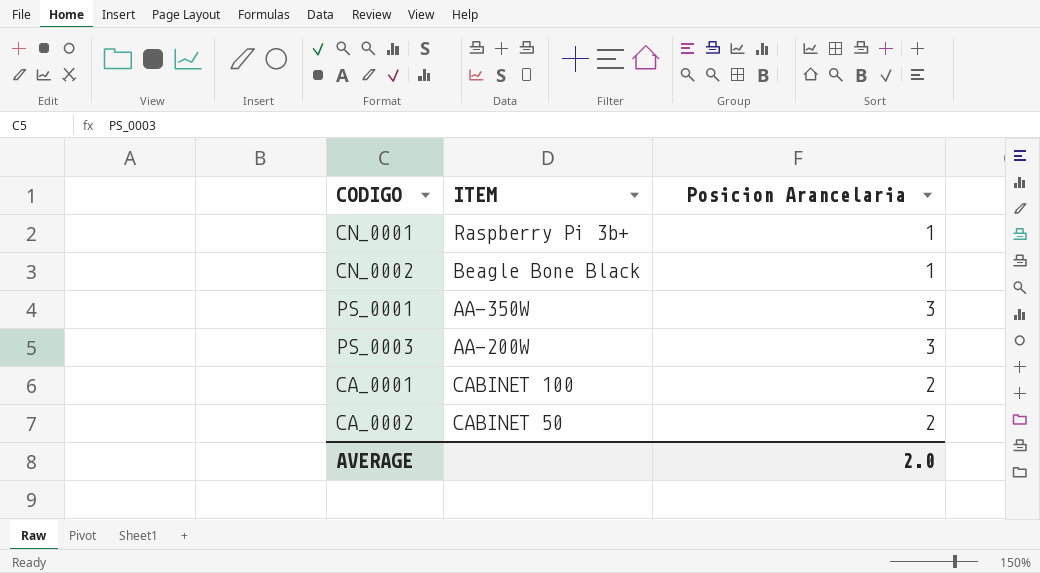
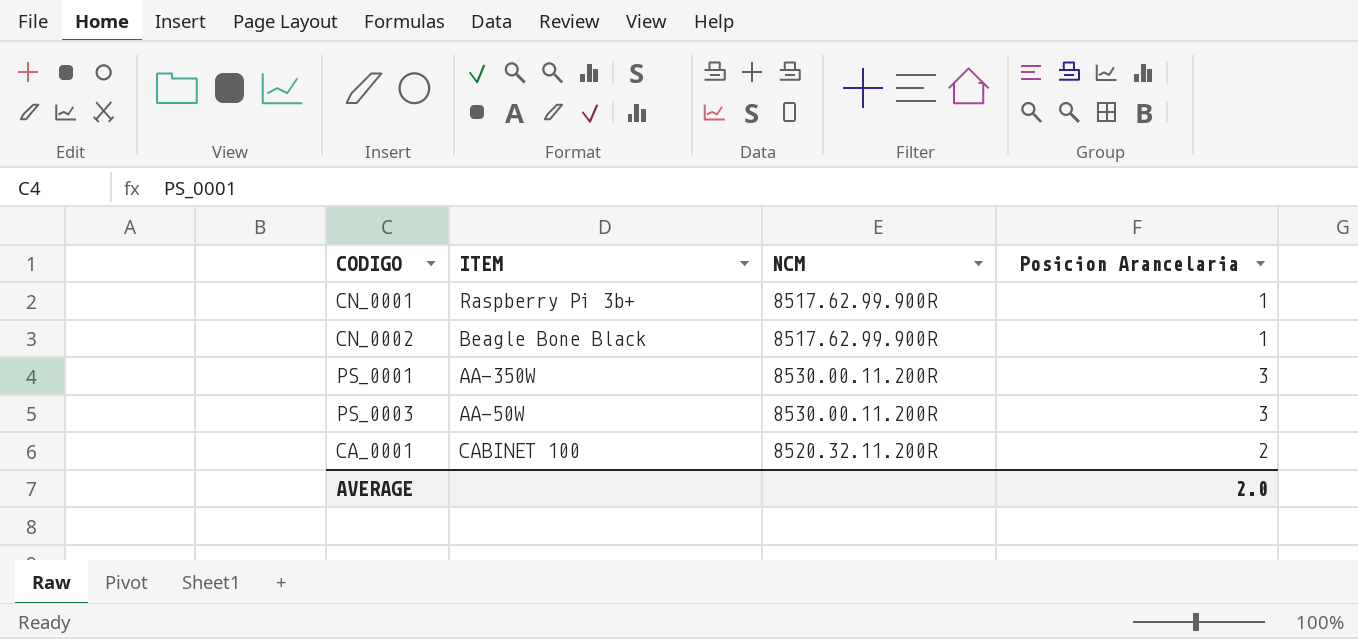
column NCM | position: none -> 3
row CA_0002: CABINET 50 | 2 -> none
PS_0003 | ITEM: AA-200W -> AA-50W

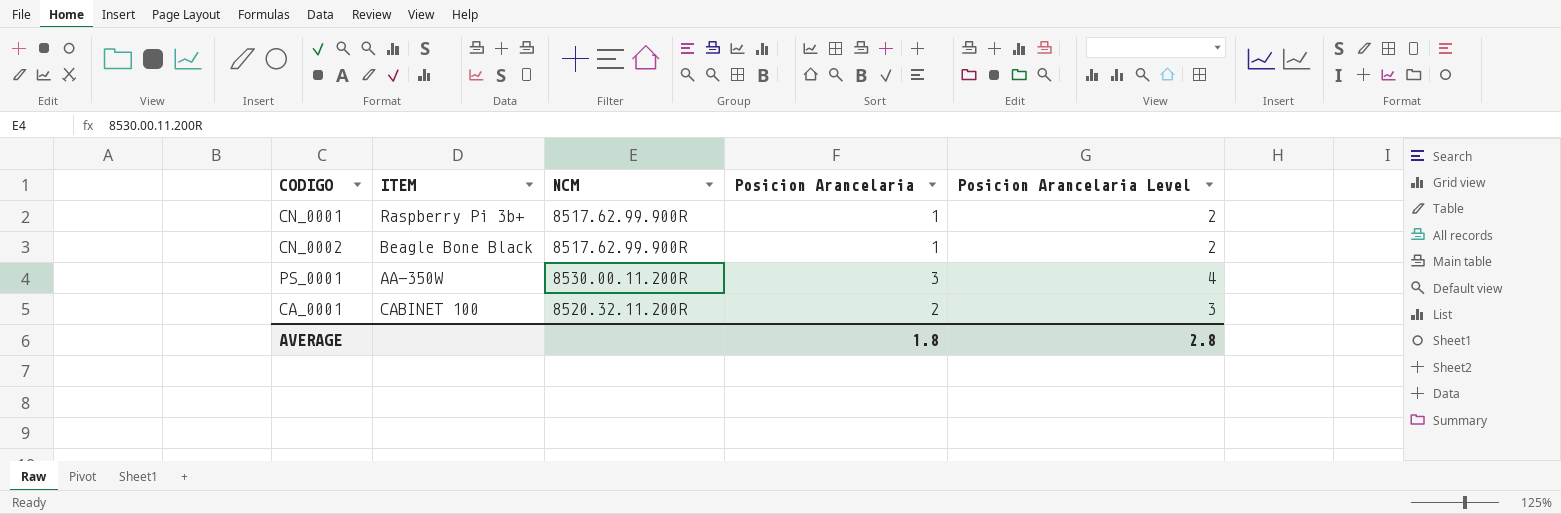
column Posicion Arancelaria Level | formula: none -> [Posicion Arancelaria] + 1
row PS_0003: AA-50W | 8530.00.11.200R | 3 -> none
AVERAGE | Posicion Arancelaria: 2.0 -> 1.8

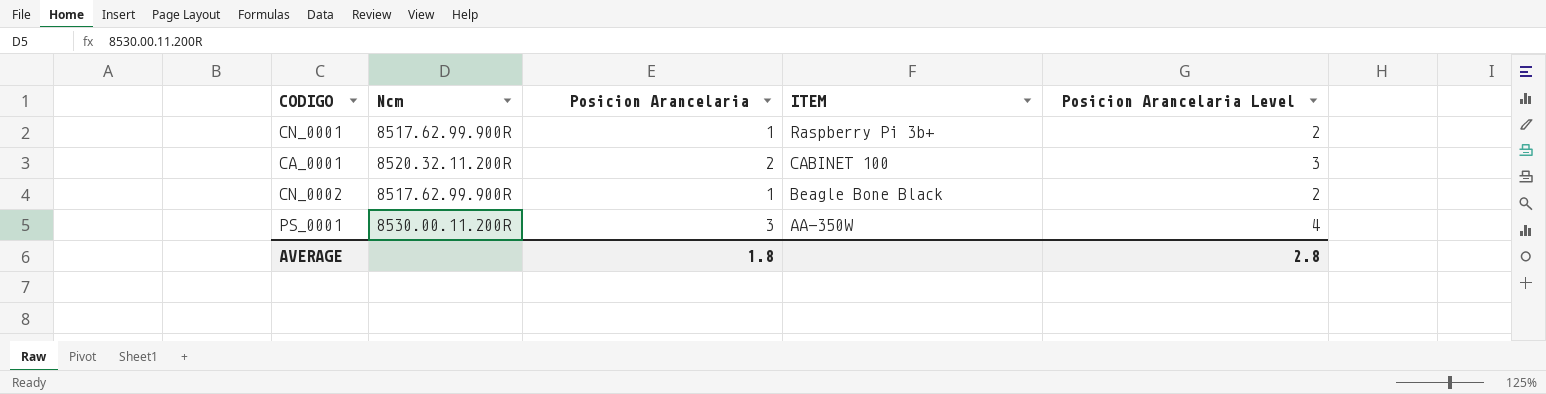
row order: none -> ITEM descending
column name: NCM -> Ncm
column ITEM | position: 2 -> 4

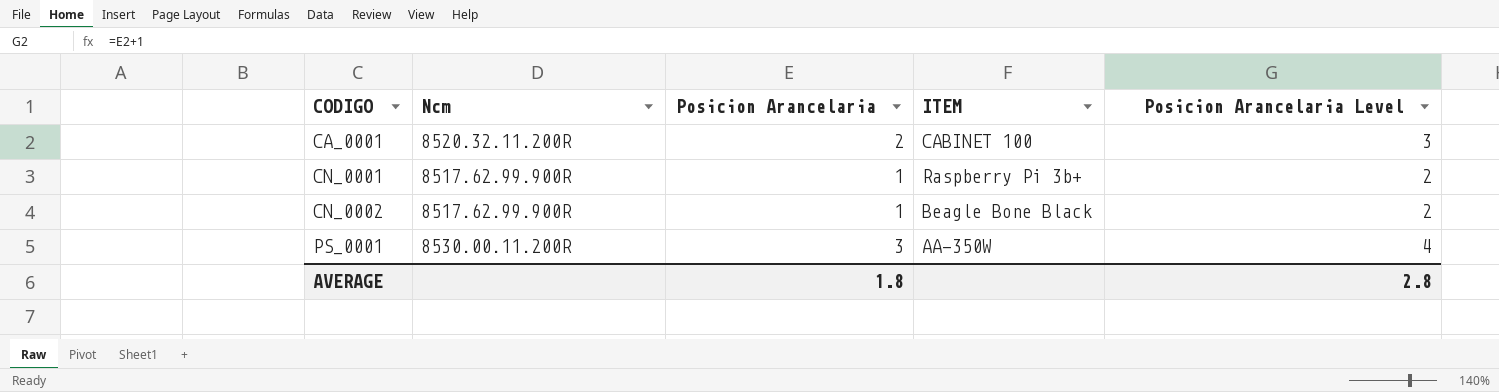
row order: ITEM descending -> CODIGO ascending

